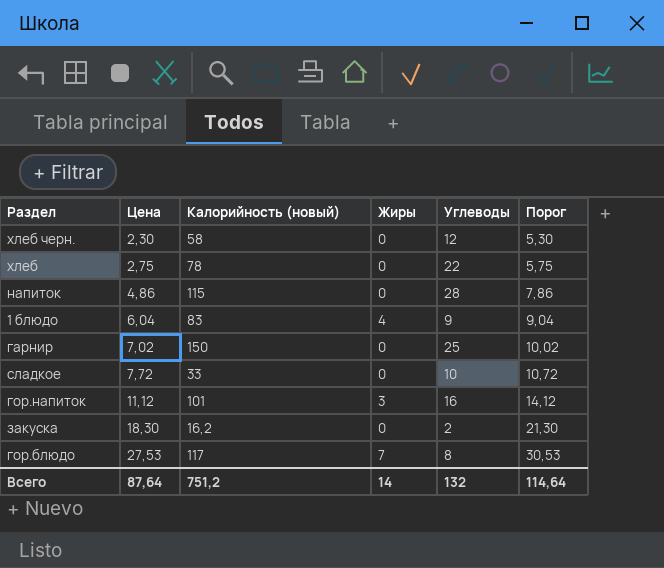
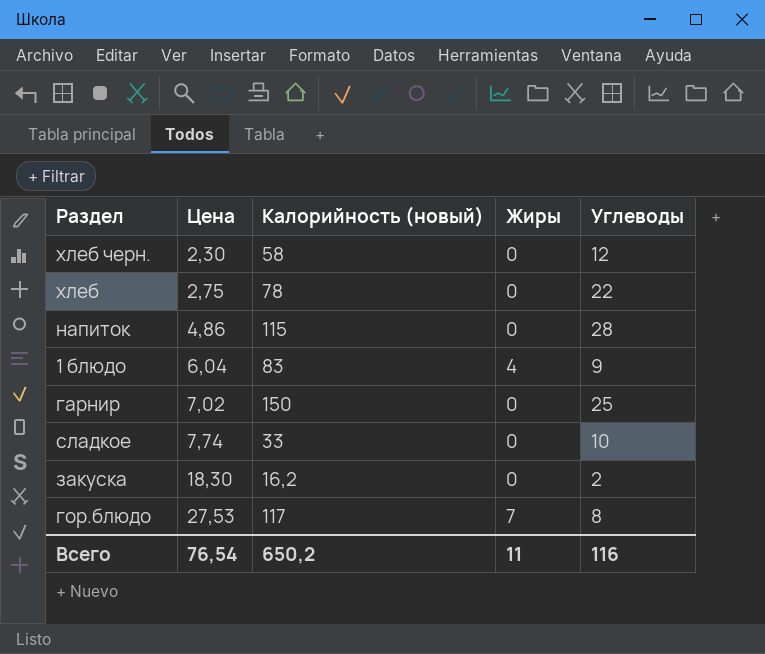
column Порог | formula: [Цена] + 3 -> none
row гор.напиток: 11,12 | 101 | 3 | 16 | 14,12 -> none
сладкое | Цена: 7,72 -> 7,74
Всего | Цена: 87,64 -> 76,54
Всего | Калорийность (новый): 751,2 -> 650,2
Всего | Жиры: 14 -> 11
Всего | Углеводы: 132 -> 116

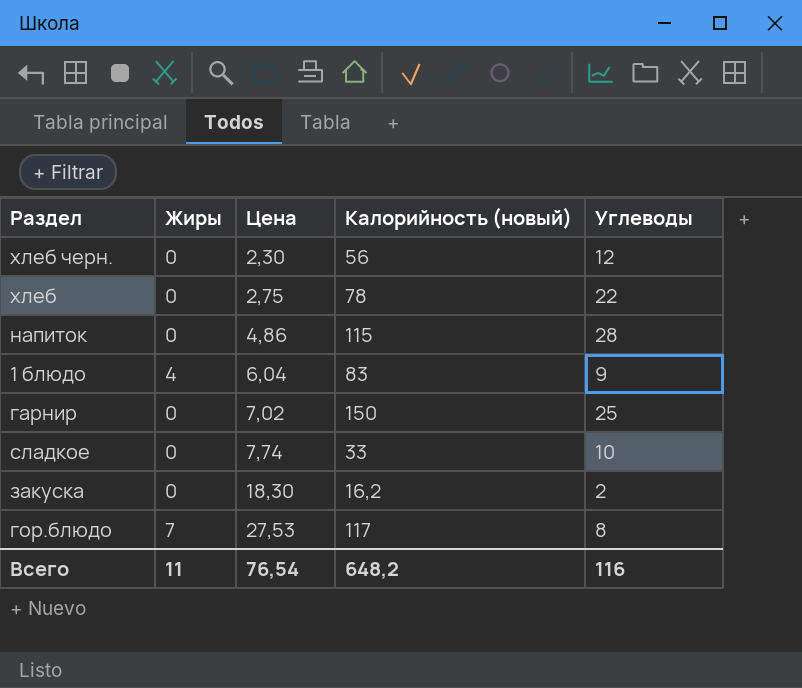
column Жиры | position: 4 -> 2
хлеб черн. | Калорийность (новый): 58 -> 56
Всего | Калорийность (новый): 650,2 -> 648,2

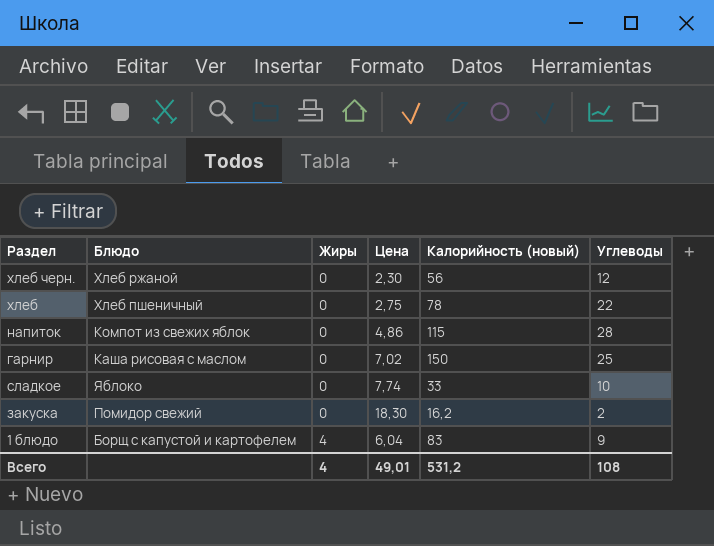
row order: Цена ascending -> Жиры ascending
column Блюдо | position: none -> 2
row гор.блюдо: 7 | 27,53 | 117 | 8 -> none
Всего | Жиры: 11 -> 4
Всего | Цена: 76,54 -> 49,01
Всего | Калорийность (новый): 648,2 -> 531,2
Всего | Углеводы: 116 -> 108

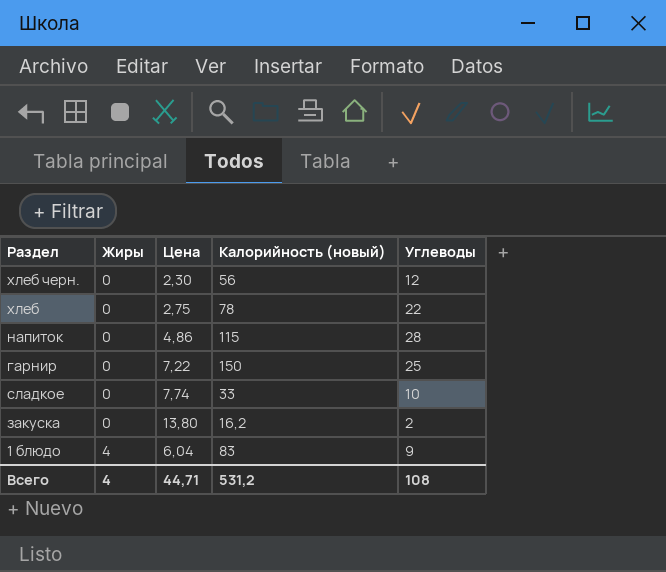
column Блюдо | position: 2 -> none
гарнир | Цена: 7,02 -> 7,22
закуска | Цена: 18,30 -> 13,80
Всего | Цена: 49,01 -> 44,71

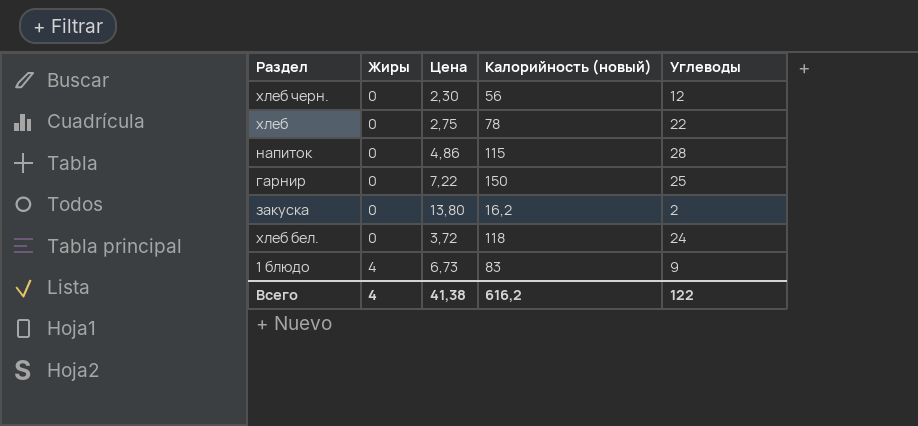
row сладкое: 0 | 7,74 | 33 | 10 -> none
row хлеб бел.: none -> 0 | 3,72 | 118 | 24
1 блюдо | Цена: 6,04 -> 6,73
Всего | Цена: 44,71 -> 41,38
Всего | Калорийность (новый): 531,2 -> 616,2
Всего | Углеводы: 108 -> 122

